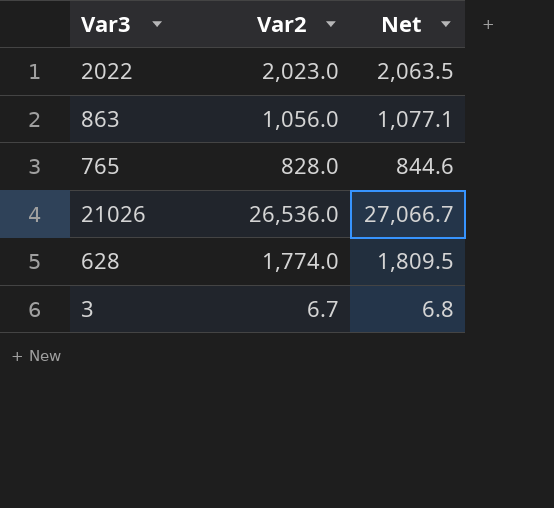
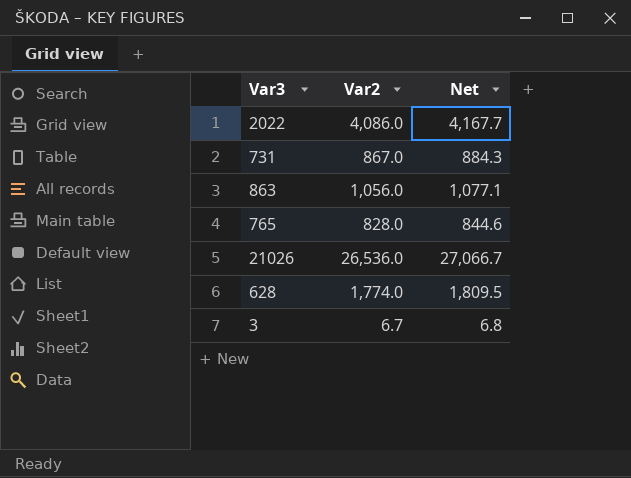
2022 | Var2: 2,023.0 -> 4,086.0
2022 | Net: 2,063.5 -> 4,167.7
row 731: none -> 867.0 | 884.3

